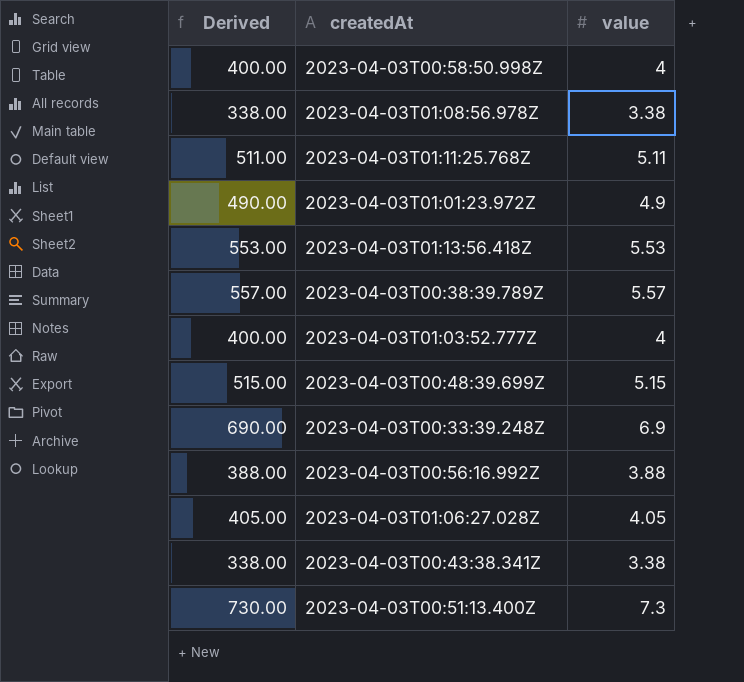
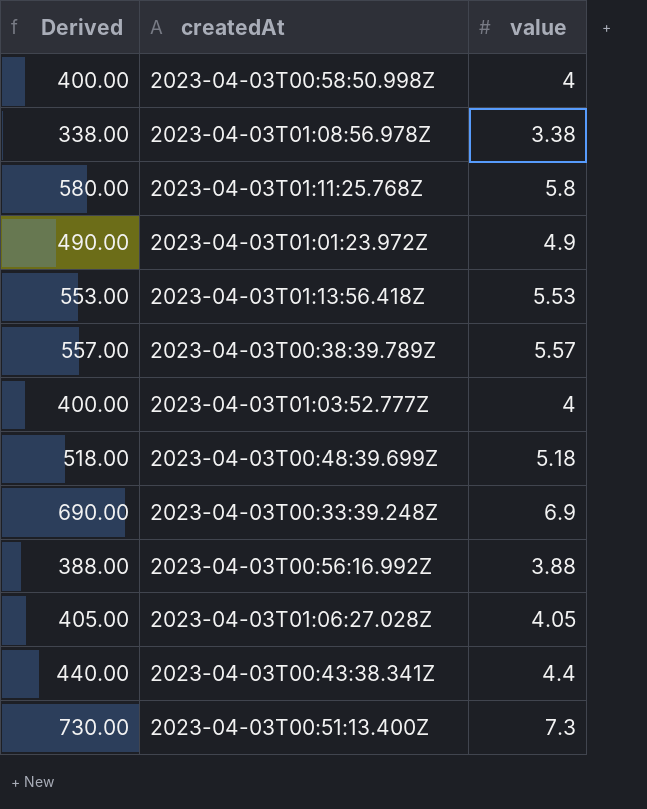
2023-04-03T01:11:25.768Z | Derived: 511.00 -> 580.00
2023-04-03T01:11:25.768Z | value: 5.11 -> 5.8
2023-04-03T00:48:39.699Z | Derived: 515.00 -> 518.00
2023-04-03T00:48:39.699Z | value: 5.15 -> 5.18
2023-04-03T00:43:38.341Z | Derived: 338.00 -> 440.00
2023-04-03T00:43:38.341Z | value: 3.38 -> 4.4

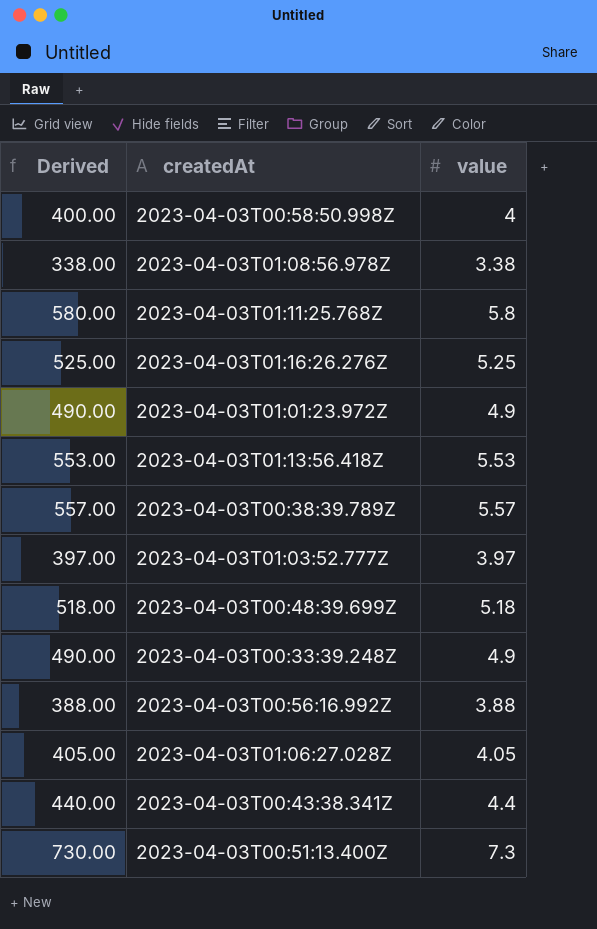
row 2023-04-03T01:16:26.276Z: none -> 525.00 | 5.25
2023-04-03T01:03:52.777Z | Derived: 400.00 -> 397.00
2023-04-03T01:03:52.777Z | value: 4 -> 3.97
2023-04-03T00:33:39.248Z | Derived: 690.00 -> 490.00
2023-04-03T00:33:39.248Z | value: 6.9 -> 4.9

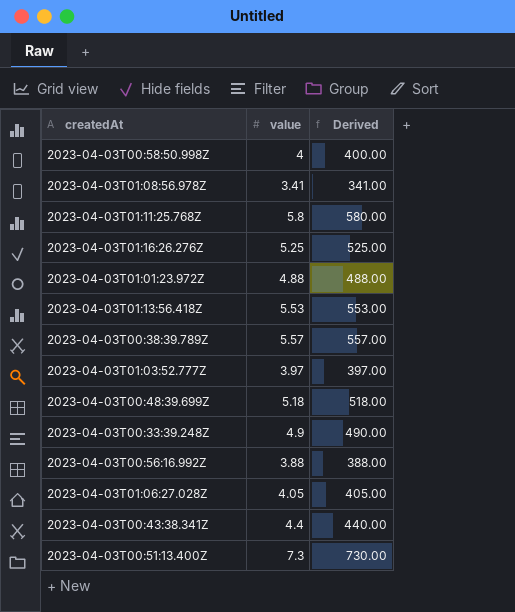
column Derived | position: 1 -> 3
2023-04-03T01:08:56.978Z | value: 3.38 -> 3.41
2023-04-03T01:08:56.978Z | Derived: 338.00 -> 341.00
2023-04-03T01:01:23.972Z | value: 4.9 -> 4.88
2023-04-03T01:01:23.972Z | Derived: 490.00 -> 488.00

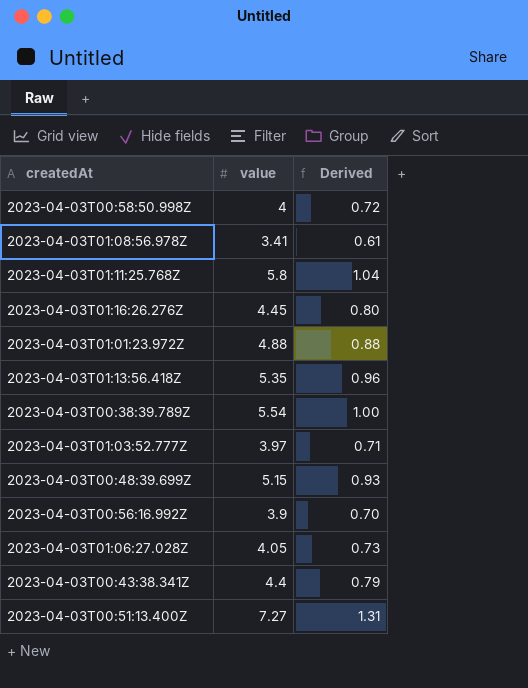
column Derived | formula: [value] * 100 -> [value] * 0.18
row 2023-04-03T00:33:39.248Z: 4.9 | 490.00 -> none
2023-04-03T01:16:26.276Z | value: 5.25 -> 4.45
2023-04-03T01:13:56.418Z | value: 5.53 -> 5.35
2023-04-03T00:38:39.789Z | value: 5.57 -> 5.54
2023-04-03T00:48:39.699Z | value: 5.18 -> 5.15
2023-04-03T00:56:16.992Z | value: 3.88 -> 3.9
2023-04-03T00:51:13.400Z | value: 7.3 -> 7.27

